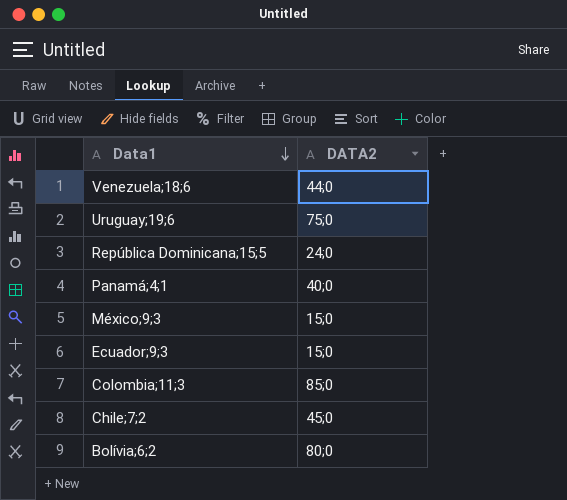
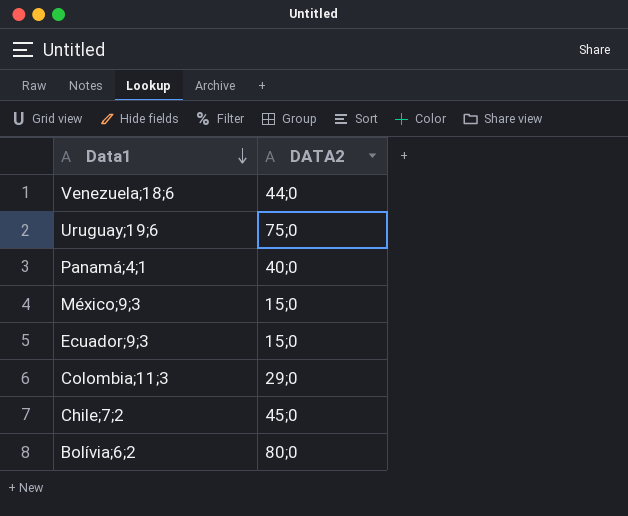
row República Dominicana;15;5: 24;0 -> none
Colombia;11;3 | DATA2: 85;0 -> 29;0

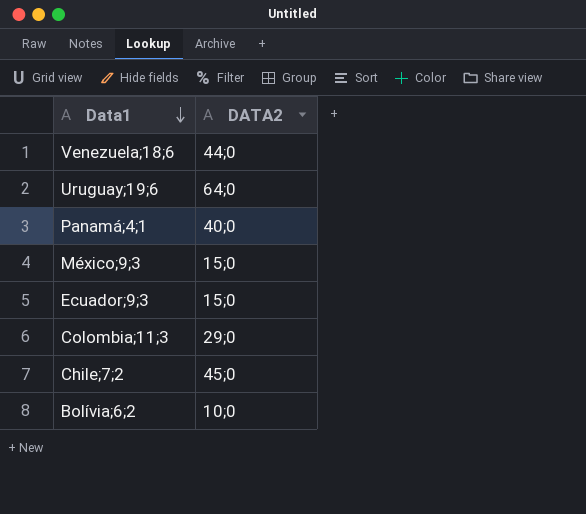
Uruguay;19;6 | DATA2: 75;0 -> 64;0
Bolívia;6;2 | DATA2: 80;0 -> 10;0

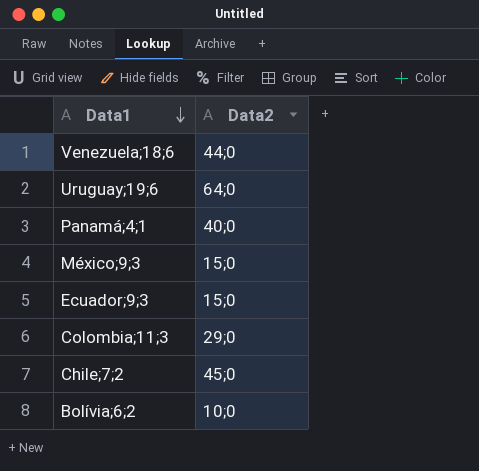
column name: DATA2 -> Data2

